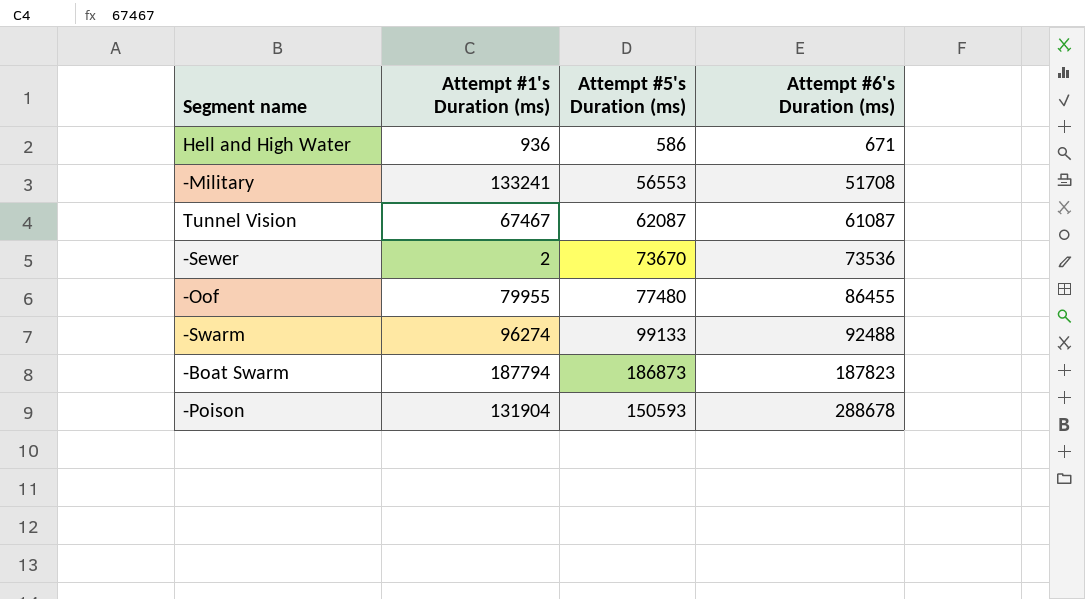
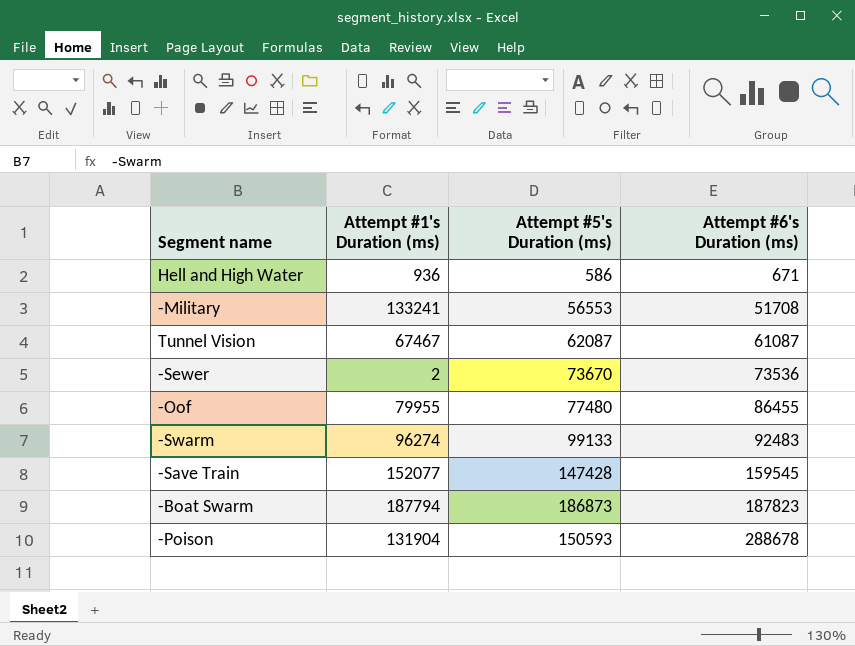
-Swarm | Attempt #6's Duration (ms): 92488 -> 92483
row -Save Train: none -> 152077 | 147428 | 159545

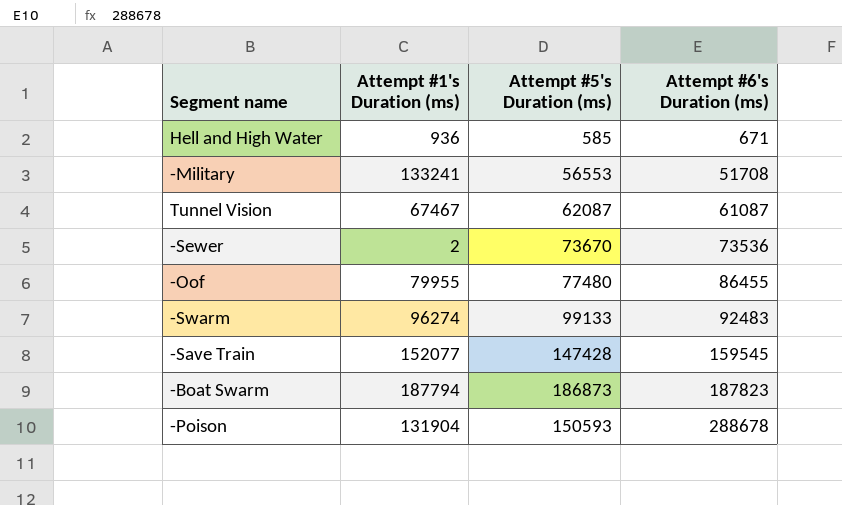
Hell and High Water | Attempt #5's Duration (ms): 586 -> 585

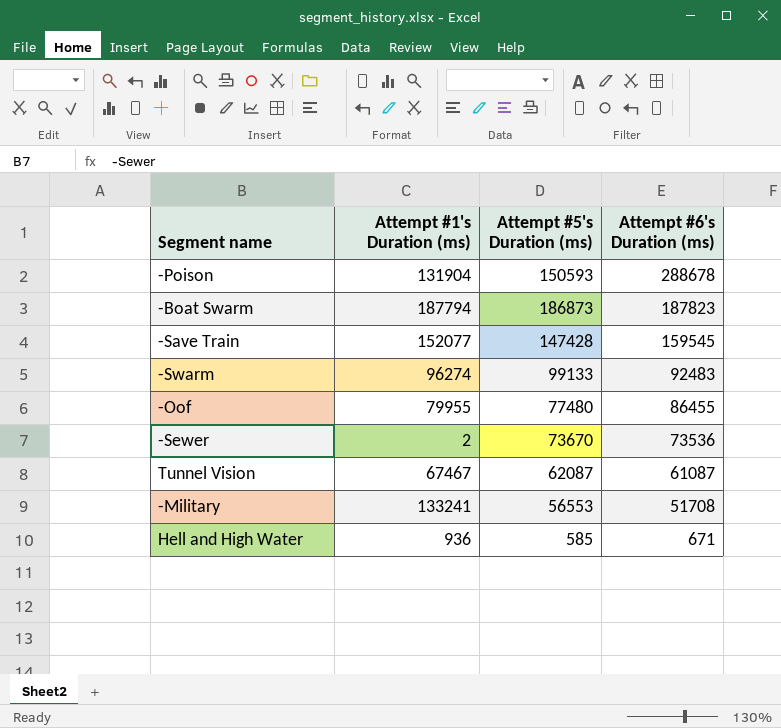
row order: Attempt #6's Duration (ms) ascending -> Attempt #6's Duration (ms) descending

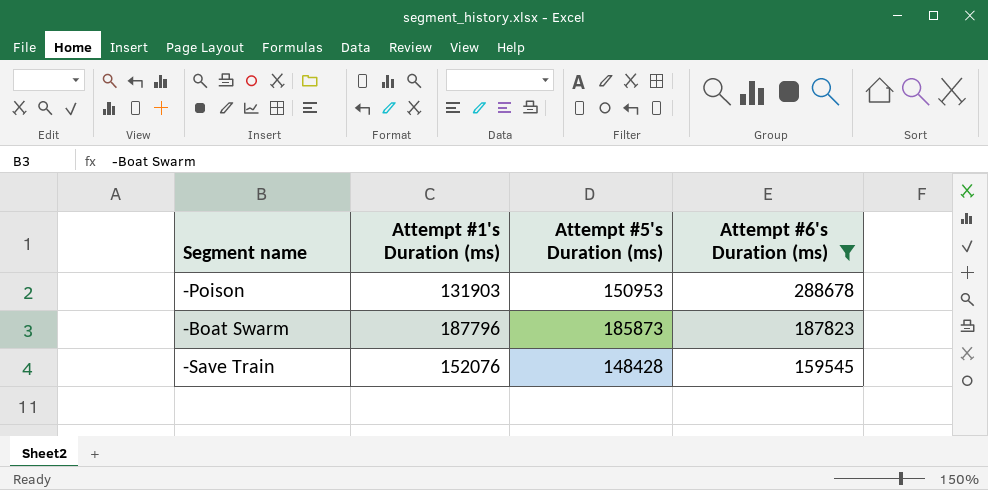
filter: none -> Attempt #6's Duration (ms) >= 159545
-Poison | Attempt #1's Duration (ms): 131904 -> 131903
-Poison | Attempt #5's Duration (ms): 150593 -> 150953
-Boat Swarm | Attempt #1's Duration (ms): 187794 -> 187796
-Boat Swarm | Attempt #5's Duration (ms): 186873 -> 185873
-Save Train | Attempt #1's Duration (ms): 152077 -> 152076
-Save Train | Attempt #5's Duration (ms): 147428 -> 148428

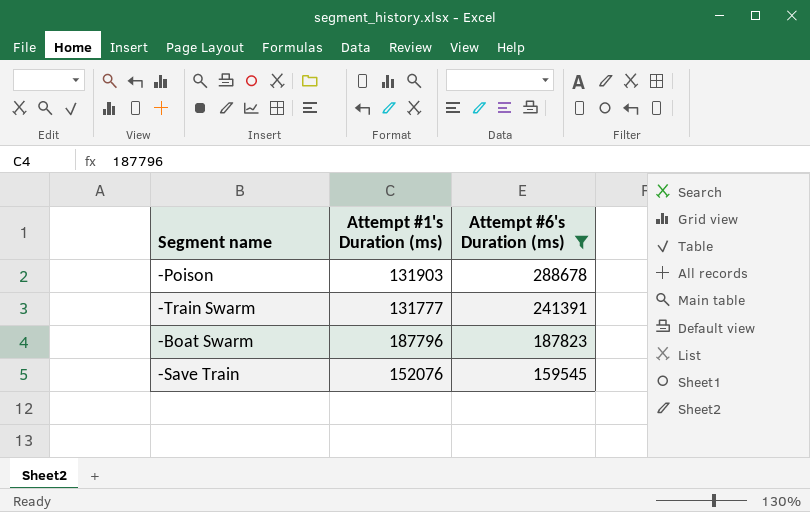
column Attempt #5's Duration (ms) | position: 3 -> none
row -Train Swarm: none -> 131777 | 241391

